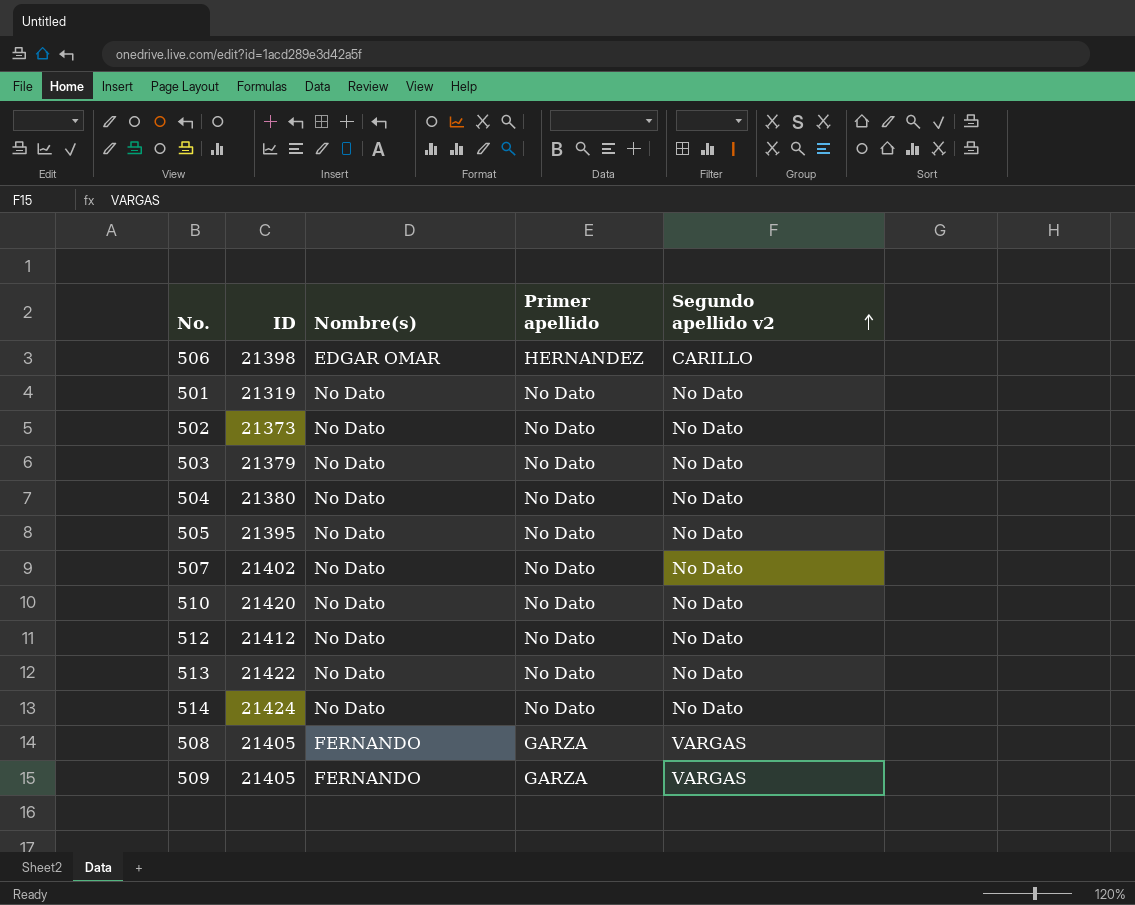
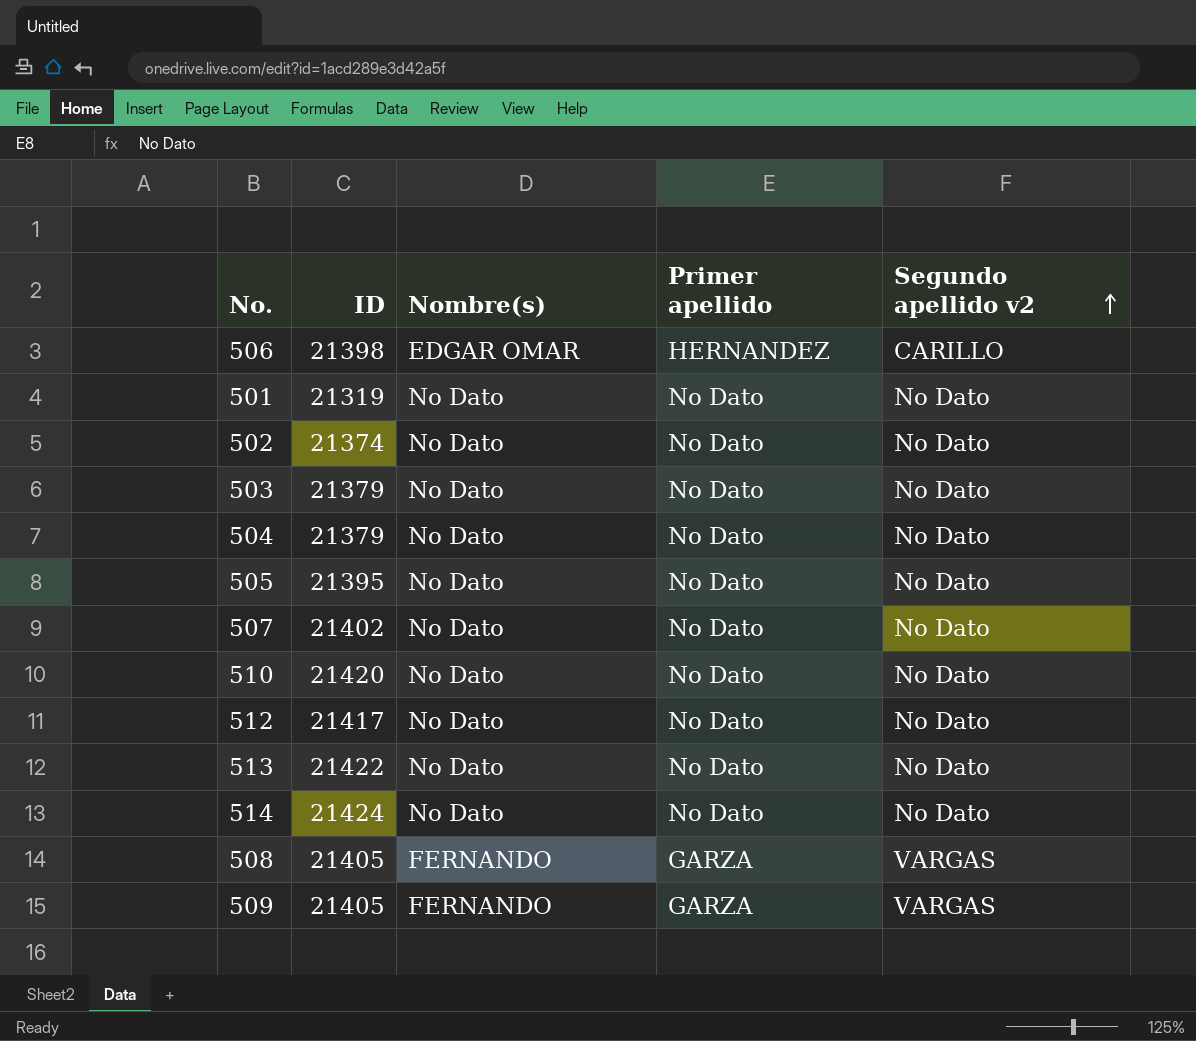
502 | ID: 21373 -> 21374
504 | ID: 21380 -> 21379
512 | ID: 21412 -> 21417

